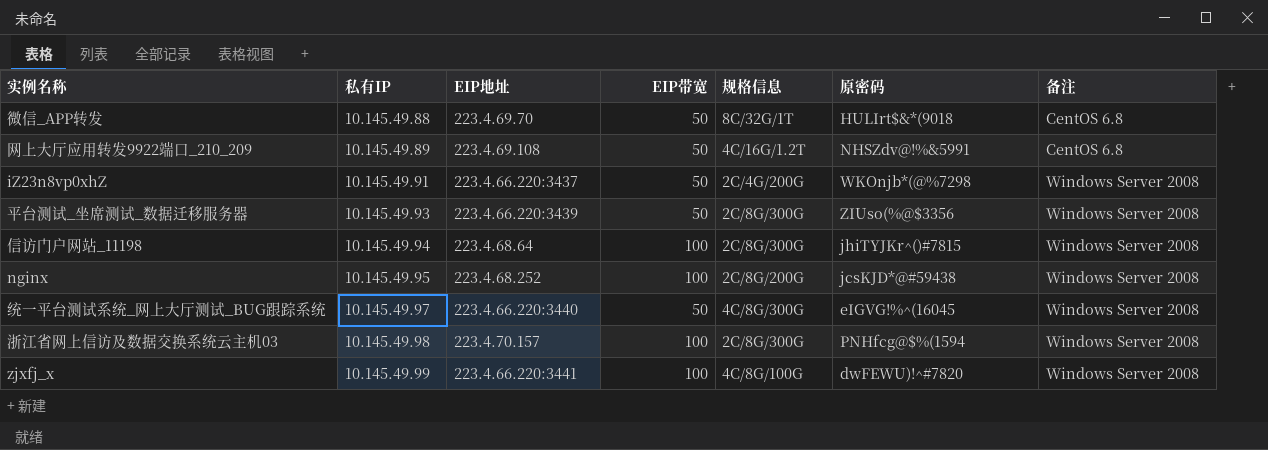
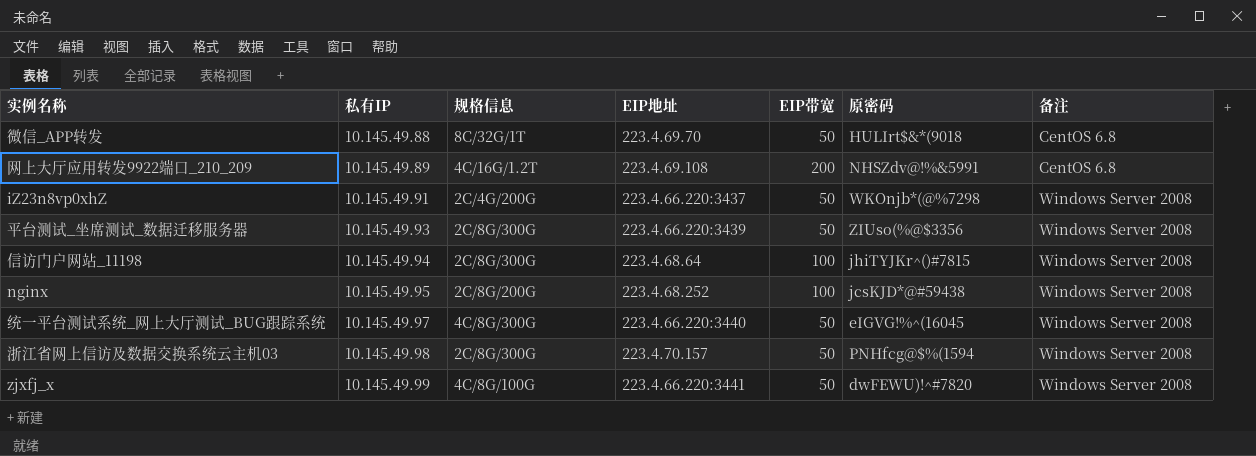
column 规格信息 | position: 5 -> 3
网上大厅应用转发9922端口_210_209 | EIP带宽: 50 -> 200
浙江省网上信访及数据交换系统云主机03 | EIP带宽: 100 -> 50
zjxfj_x | EIP带宽: 100 -> 50

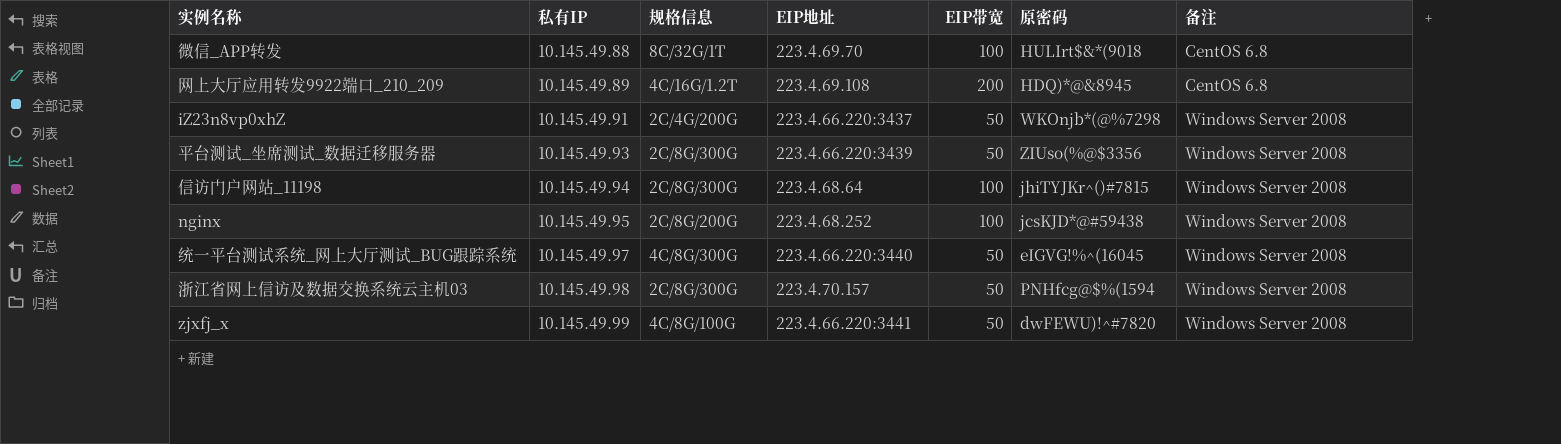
微信_APP转发 | EIP带宽: 50 -> 100
网上大厅应用转发9922端口_210_209 | 原密码: NHSZdv@!%&5991 -> HDQ)*@&8945

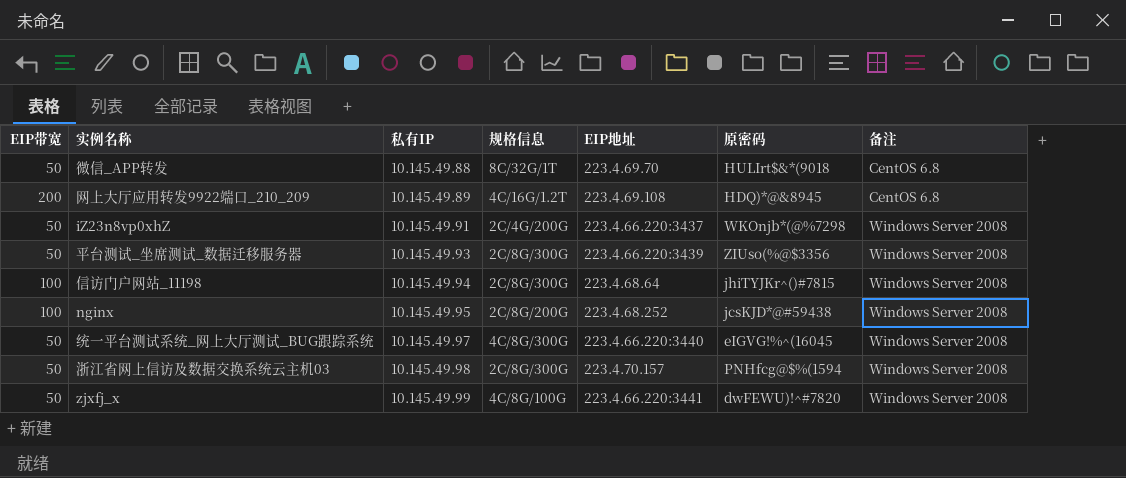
column EIP带宽 | position: 5 -> 1
微信_APP转发 | EIP带宽: 100 -> 50

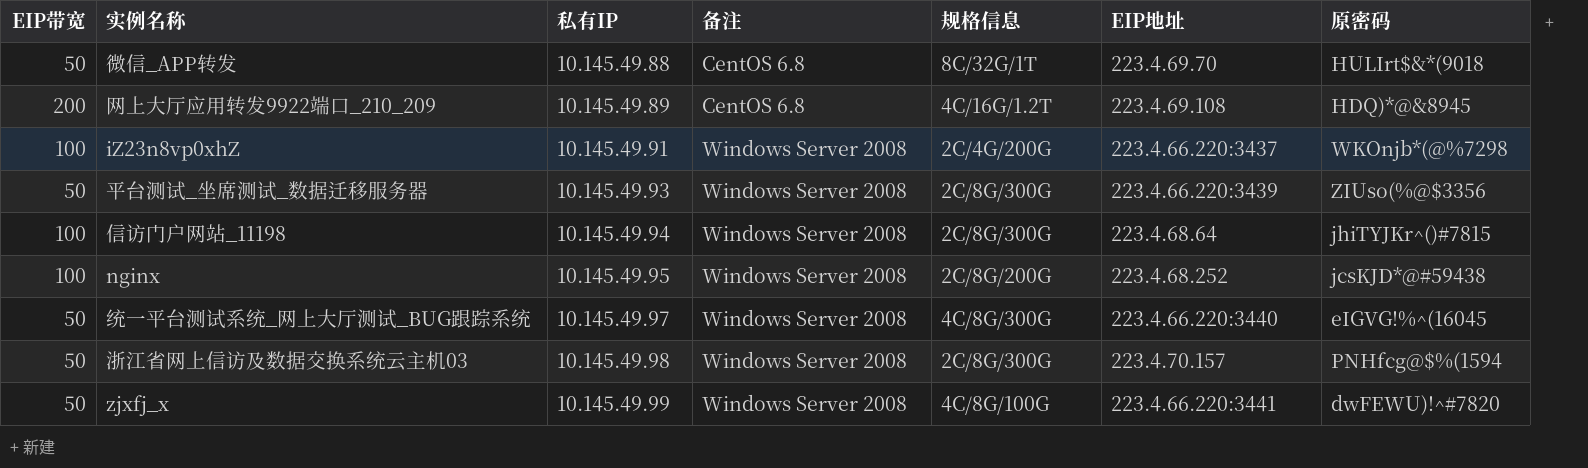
column 备注 | position: 7 -> 4
iZ23n8vp0xhZ | EIP带宽: 50 -> 100

